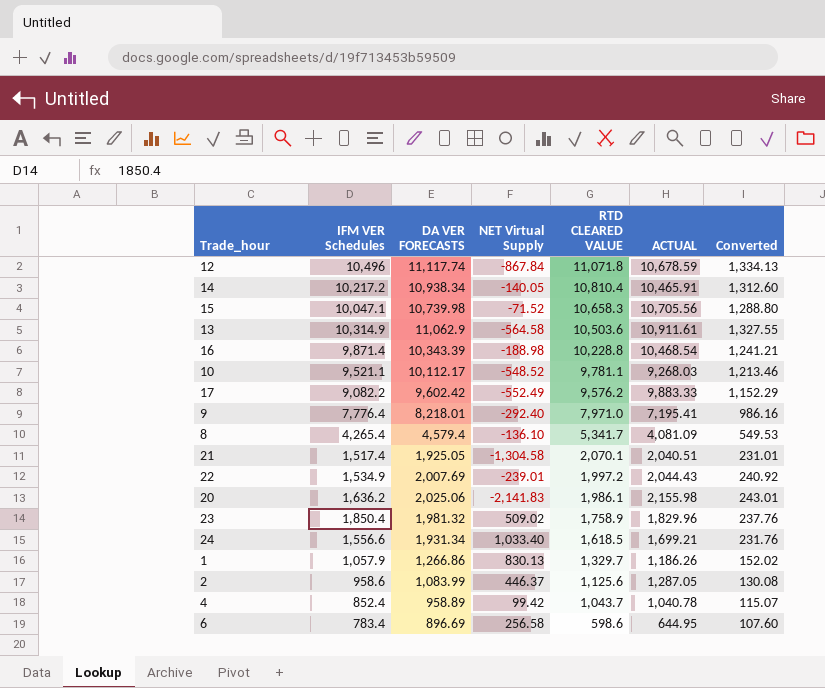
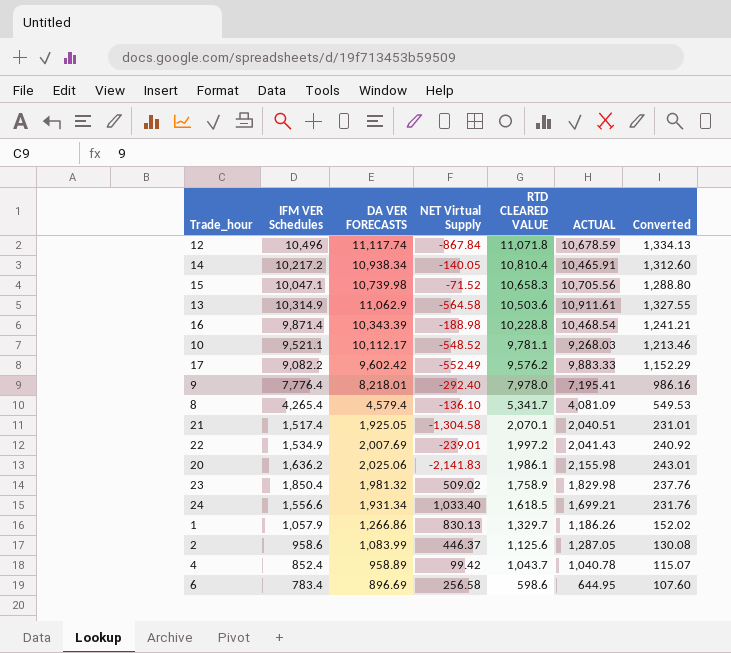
9 | RTD CLEARED VALUE: 7,971.0 -> 7,978.0
22 | ACTUAL: 2,044.43 -> 2,041.43
23 | ACTUAL: 1,829.96 -> 1,829.98

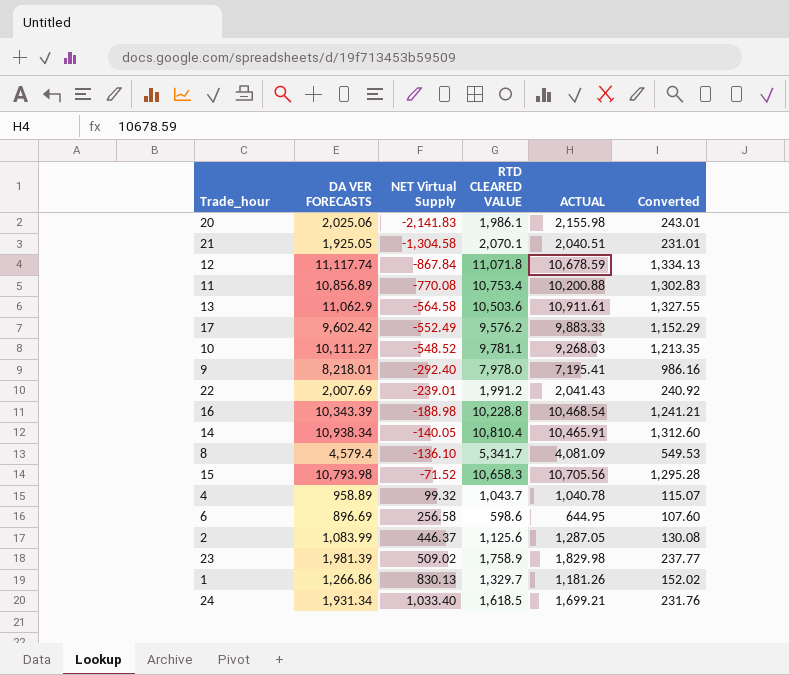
row order: RTD CLEARED VALUE descending -> NET Virtual Supply ascending
column IFM VER Schedules | position: 2 -> none
row 11: none -> 10,856.89 | -770.08 | 10,753.4 | 10,200.88 | 1,302.83
10 | DA VER FORECASTS: 10,112.17 -> 10,111.27
10 | Converted: 1,213.46 -> 1,213.35
22 | RTD CLEARED VALUE: 1,997.2 -> 1,991.2
15 | DA VER FORECASTS: 10,739.98 -> 10,793.98
15 | Converted: 1,288.80 -> 1,295.28
4 | NET Virtual Supply: 99.42 -> 99.32
23 | DA VER FORECASTS: 1,981.32 -> 1,981.39
23 | Converted: 237.76 -> 237.77
1 | ACTUAL: 1,186.26 -> 1,181.26

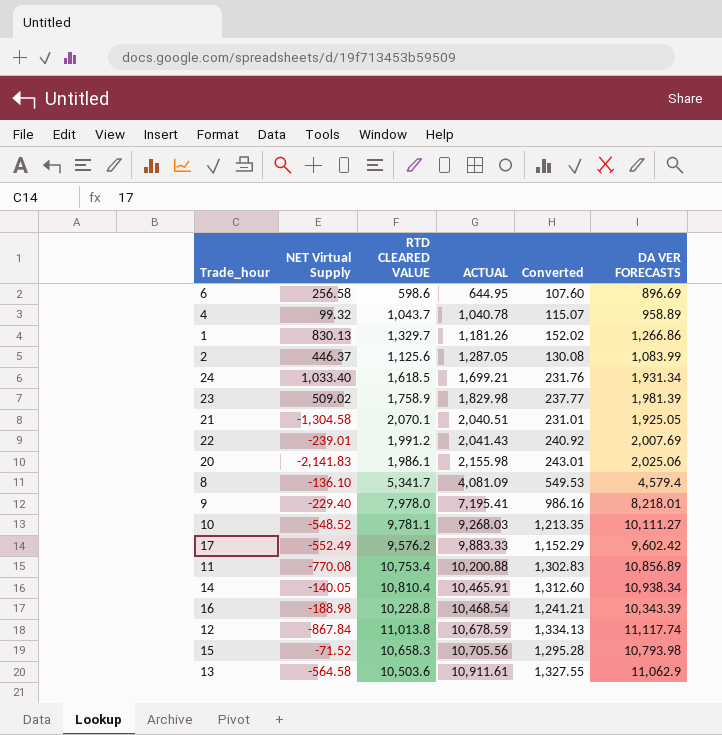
row order: NET Virtual Supply ascending -> ACTUAL ascending
column DA VER FORECASTS | position: 2 -> 6
9 | NET Virtual Supply: -292.40 -> -229.40
12 | RTD CLEARED VALUE: 11,071.8 -> 11,013.8

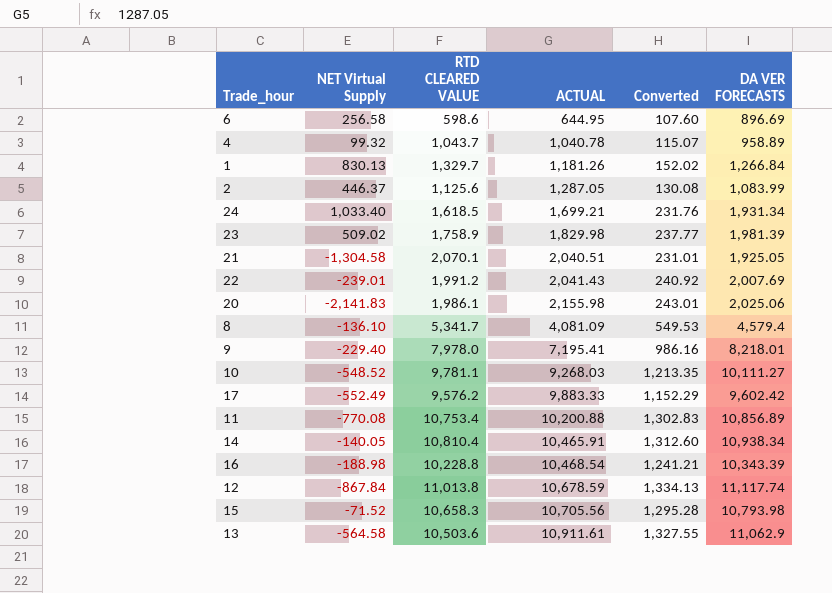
1 | DA VER FORECASTS: 1,266.86 -> 1,266.84

